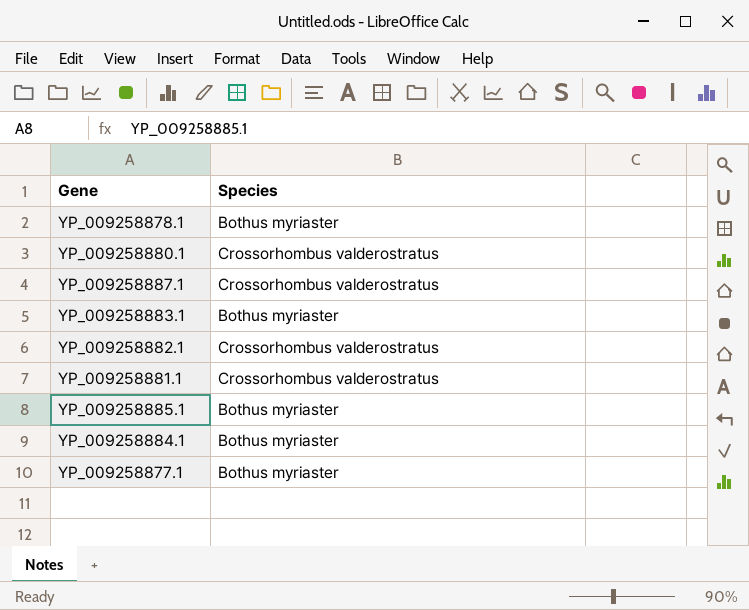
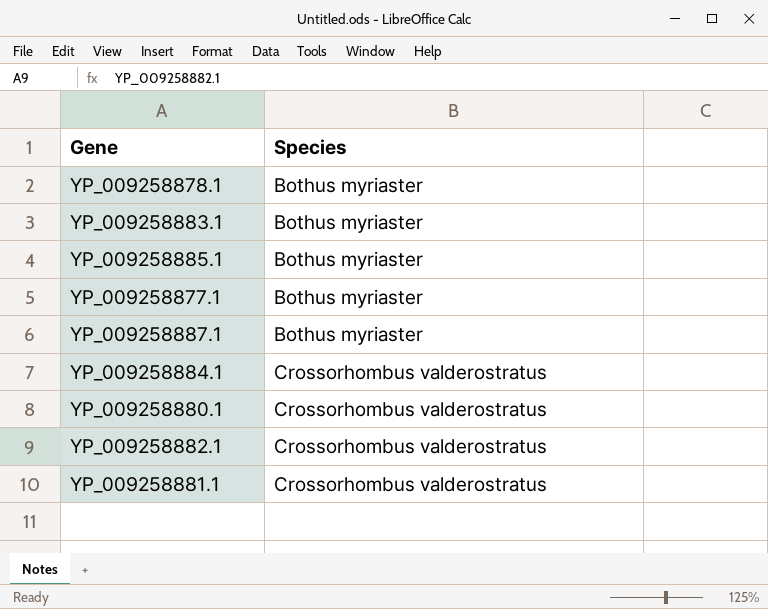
row order: none -> Species ascending
YP_009258887.1 | Species: Crossorhombus valderostratus -> Bothus myriaster
YP_009258884.1 | Species: Bothus myriaster -> Crossorhombus valderostratus

